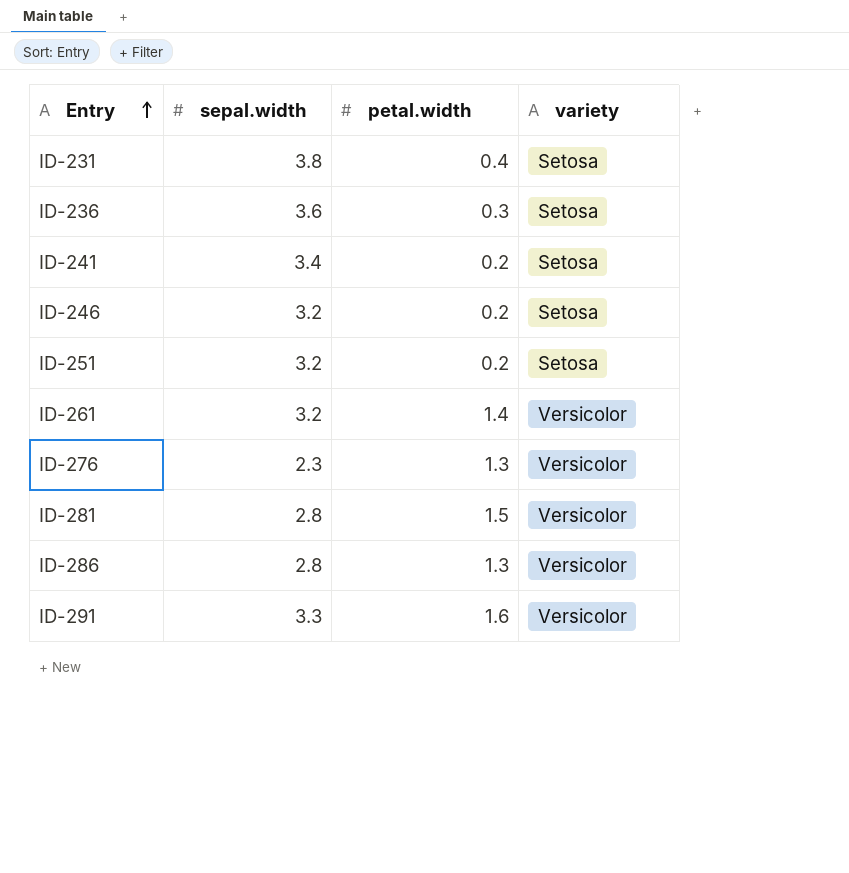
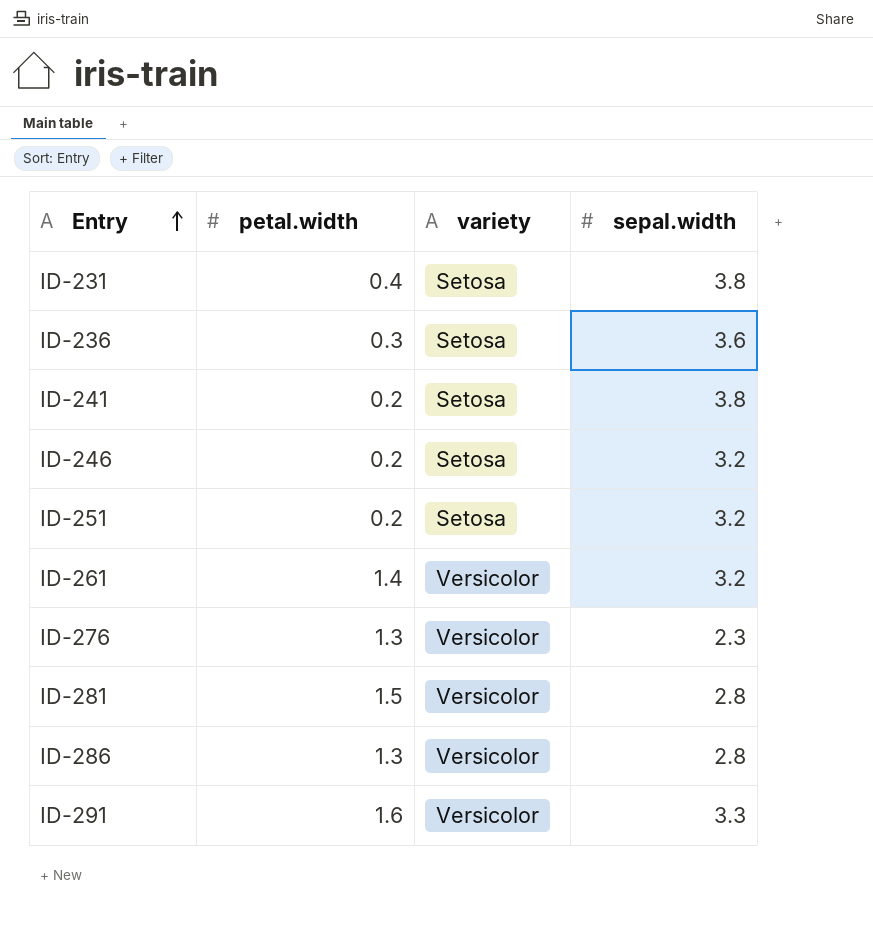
column sepal.width | position: 2 -> 4
ID-241 | sepal.width: 3.4 -> 3.8

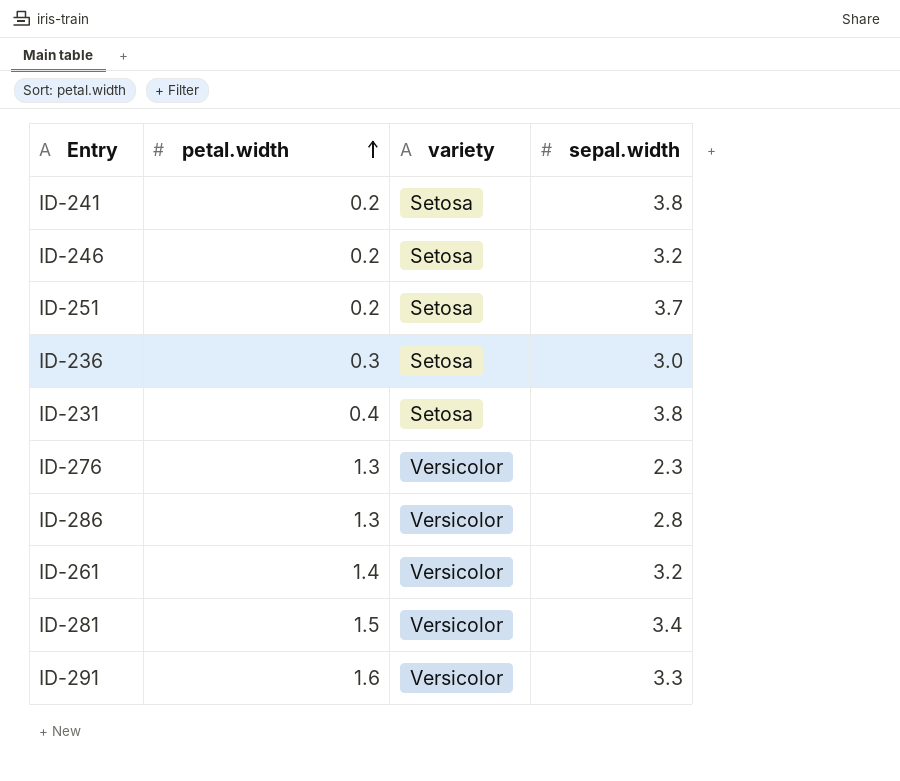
row order: Entry ascending -> petal.width ascending
ID-251 | sepal.width: 3.2 -> 3.7
ID-236 | sepal.width: 3.6 -> 3.0
ID-281 | sepal.width: 2.8 -> 3.4

